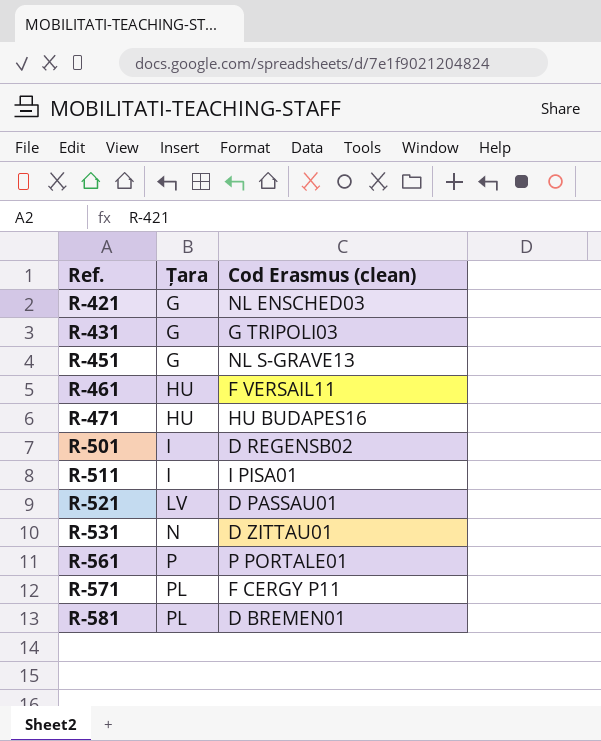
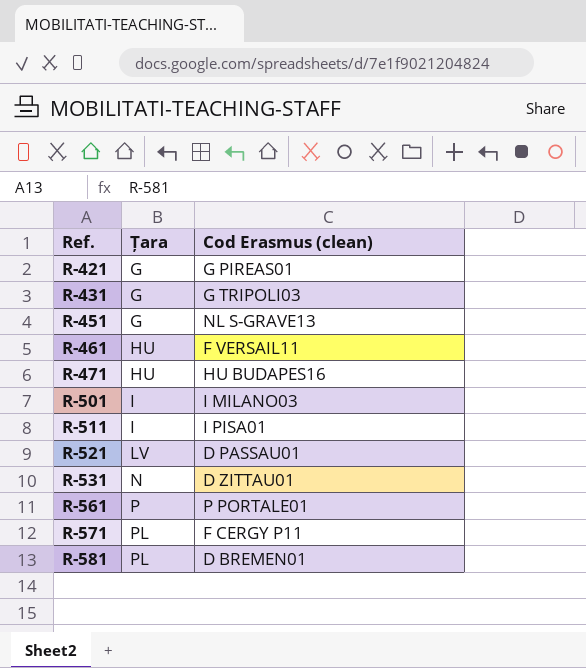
R-421 | Cod Erasmus (clean): NL ENSCHED03 -> G PIREAS01
R-501 | Cod Erasmus (clean): D REGENSB02 -> I MILANO03

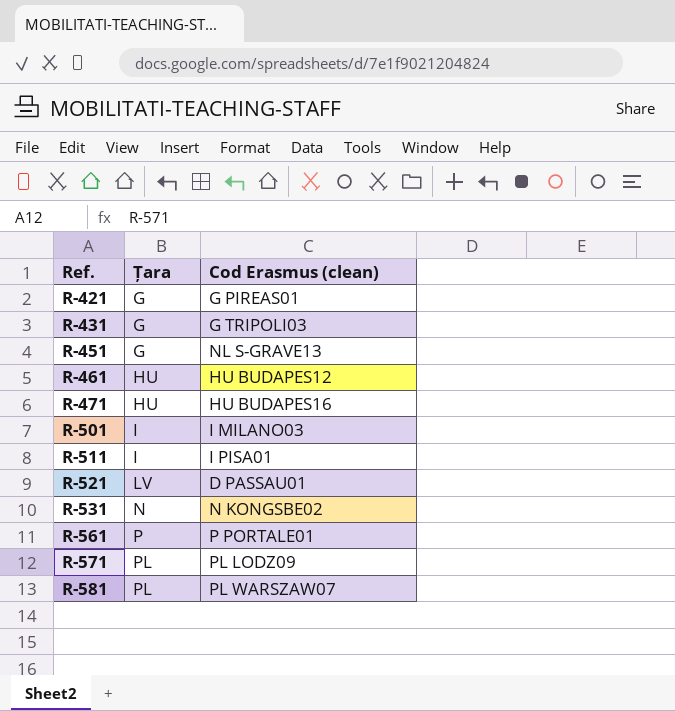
R-461 | Cod Erasmus (clean): F VERSAIL11 -> HU BUDAPES12
R-531 | Cod Erasmus (clean): D ZITTAU01 -> N KONGSBE02
R-571 | Cod Erasmus (clean): F CERGY P11 -> PL LODZ09
R-581 | Cod Erasmus (clean): D BREMEN01 -> PL WARSZAW07

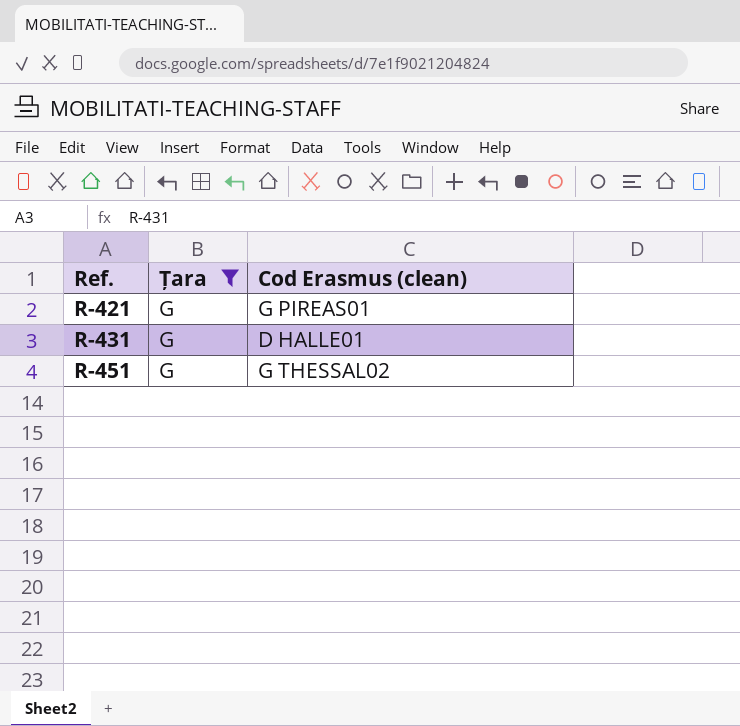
filter: none -> Țara = G
R-431 | Cod Erasmus (clean): G TRIPOLI03 -> D HALLE01
R-451 | Cod Erasmus (clean): NL S-GRAVE13 -> G THESSAL02

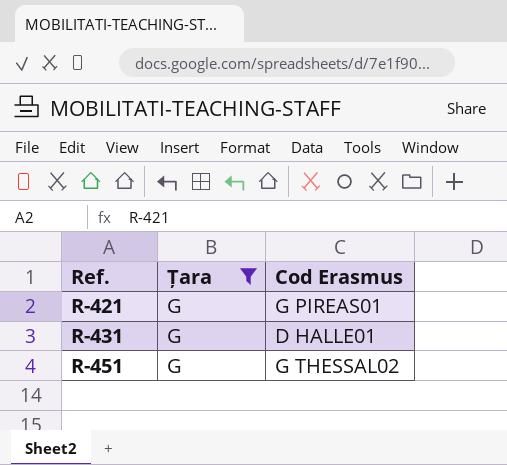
column name: Cod Erasmus (clean) -> Cod Erasmus

